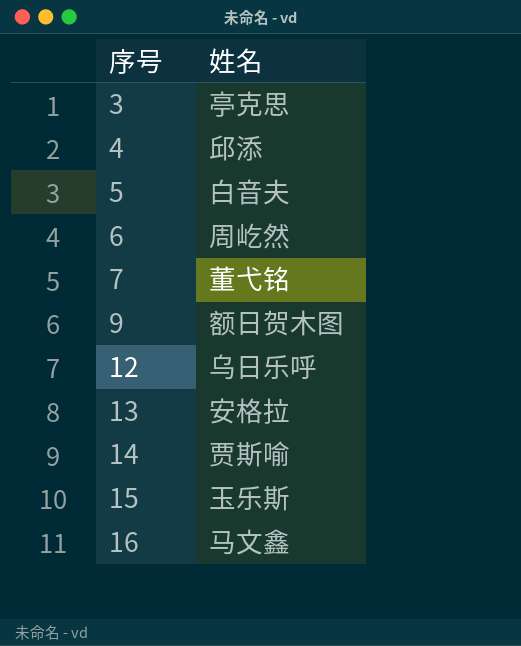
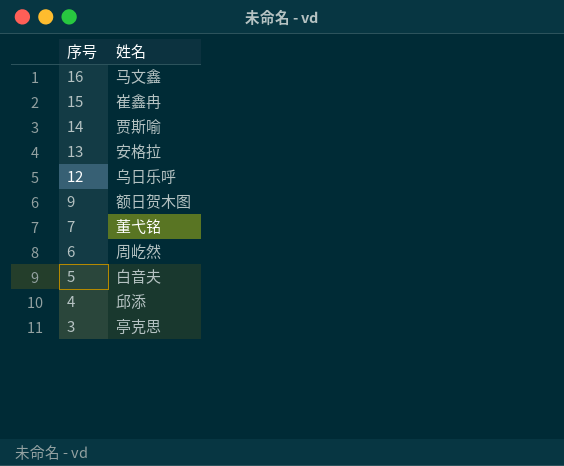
row order: 序号 ascending -> 序号 descending
15 | 姓名: 玉乐斯 -> 崔鑫冉

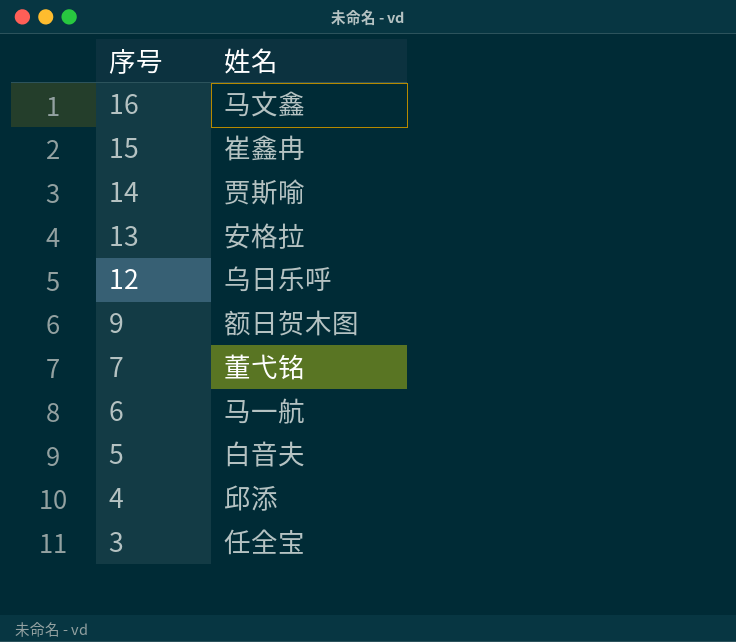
6 | 姓名: 周屹然 -> 马一航
3 | 姓名: 亭克思 -> 任全宝

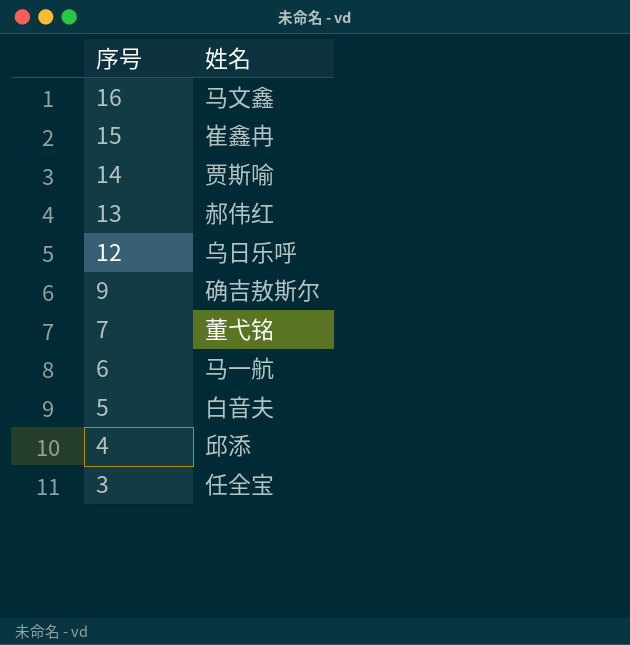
13 | 姓名: 安格拉 -> 郝伟红
9 | 姓名: 额日贺木图 -> 确吉敖斯尔

